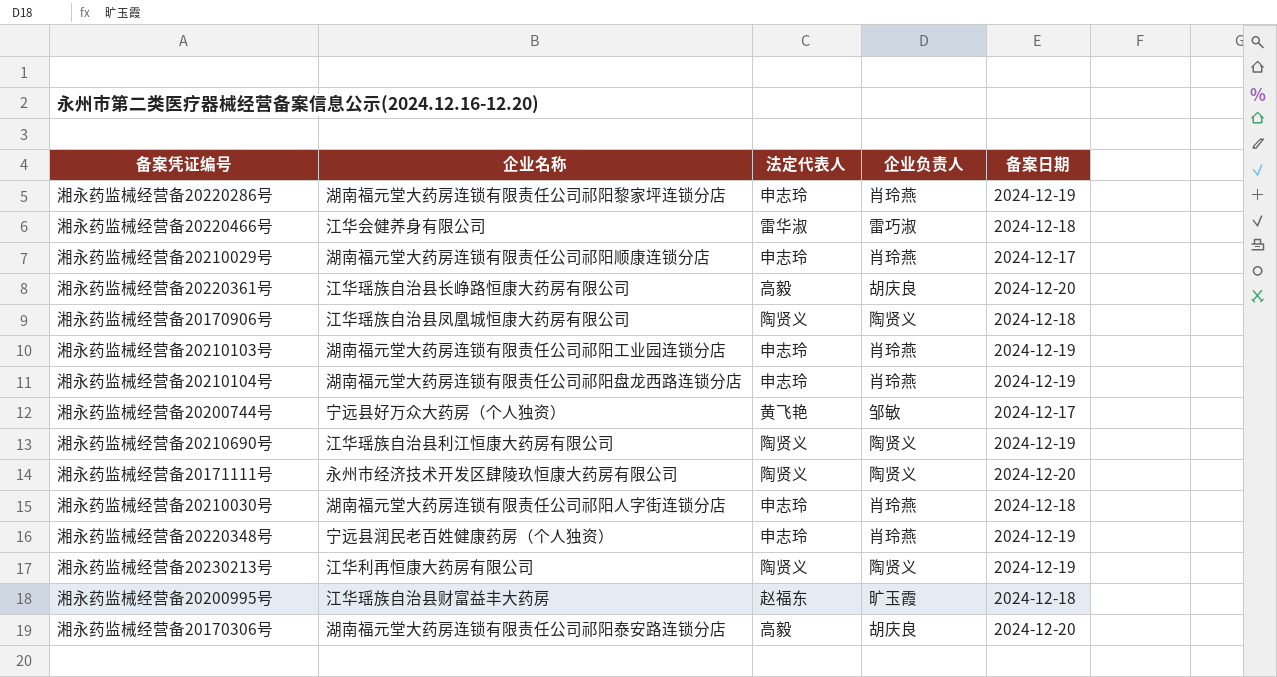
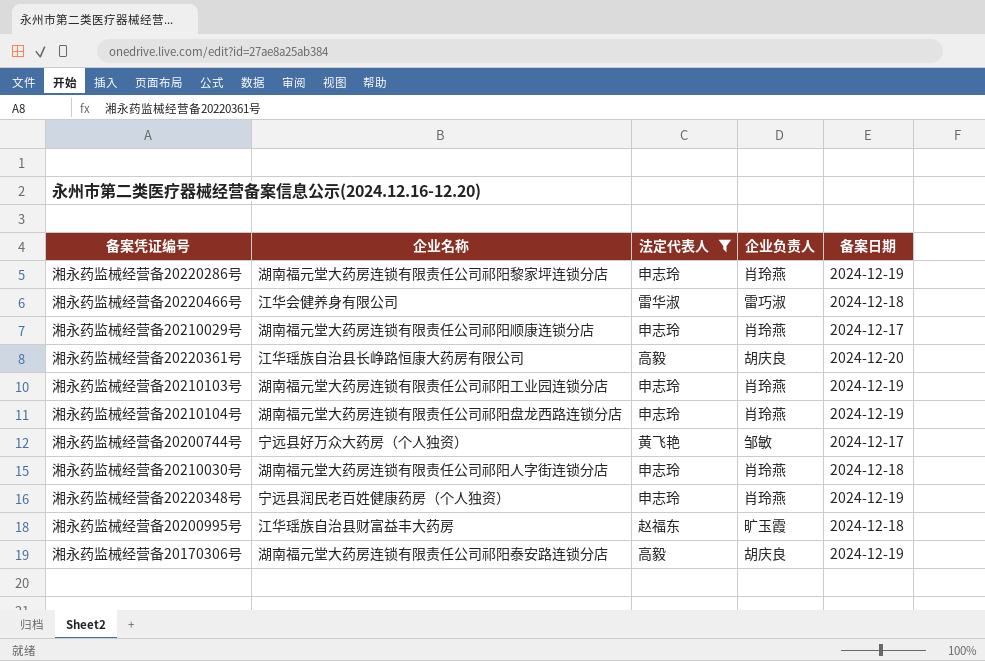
filter: none -> 法定代表人 != 陶贤义
湘永药监械经营备20170306号 | 备案日期: 2024-12-20 -> 2024-12-19

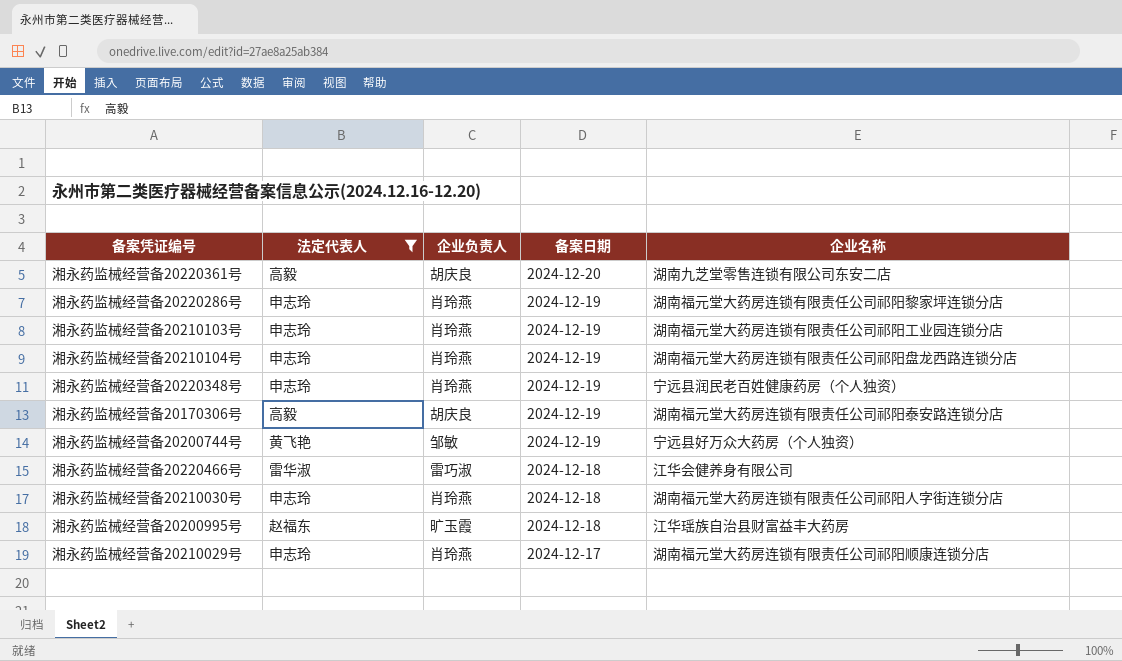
row order: none -> 备案日期 descending
column 企业名称 | position: 2 -> 5
湘永药监械经营备20220361号 | 企业名称: 江华瑶族自治县长峥路恒康大药房有限公司 -> 湖南九芝堂零售连锁有限公司东安二店
湘永药监械经营备20200744号 | 备案日期: 2024-12-17 -> 2024-12-19

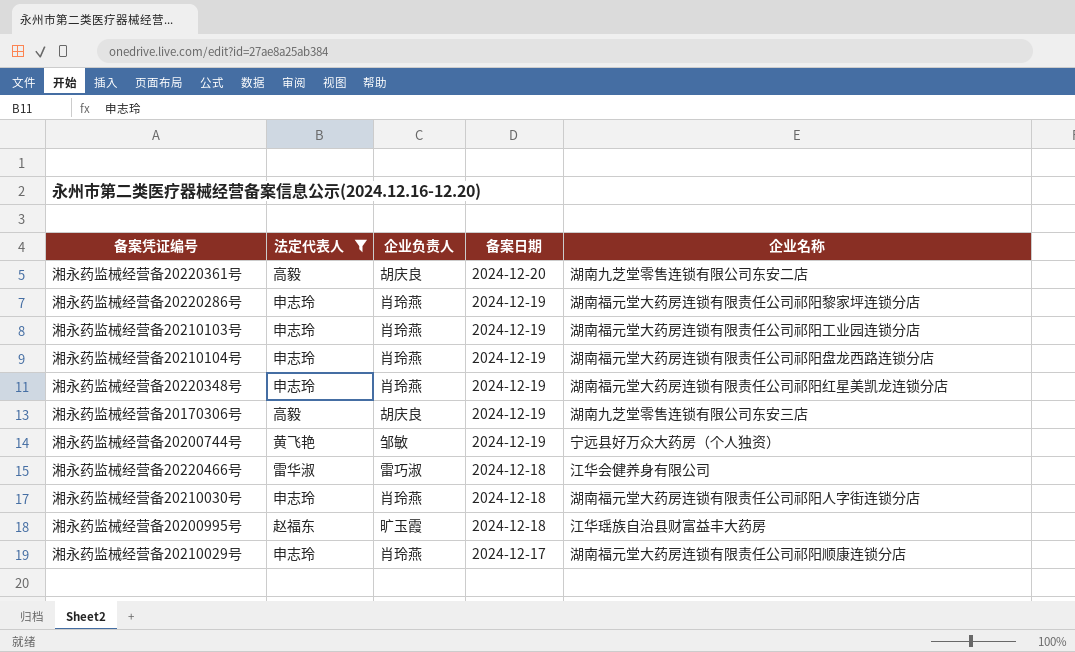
湘永药监械经营备20220348号 | 企业名称: 宁远县润民老百姓健康药房（个人独资） -> 湖南福元堂大药房连锁有限责任公司祁阳红星美凯龙连锁分店
湘永药监械经营备20170306号 | 企业名称: 湖南福元堂大药房连锁有限责任公司祁阳泰安路连锁分店 -> 湖南九芝堂零售连锁有限公司东安三店

